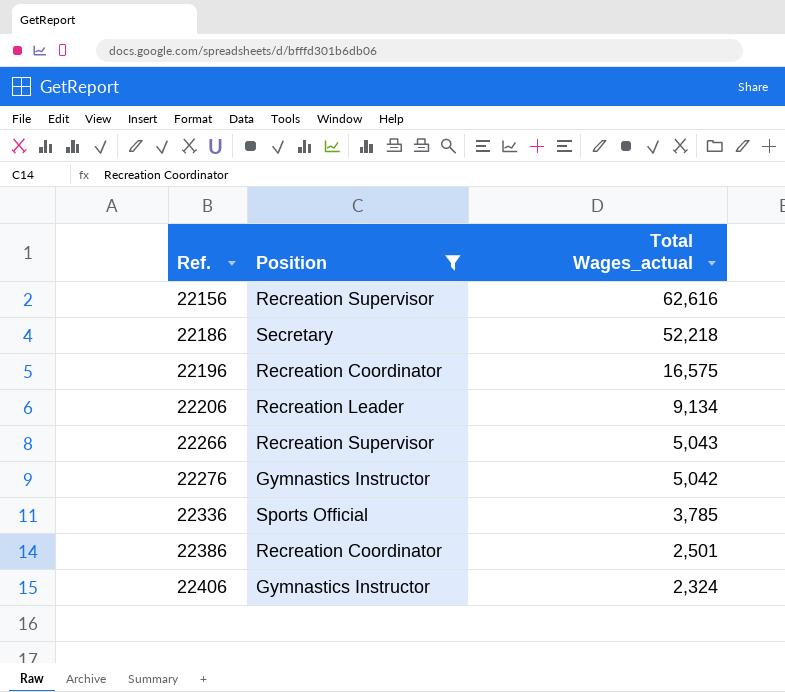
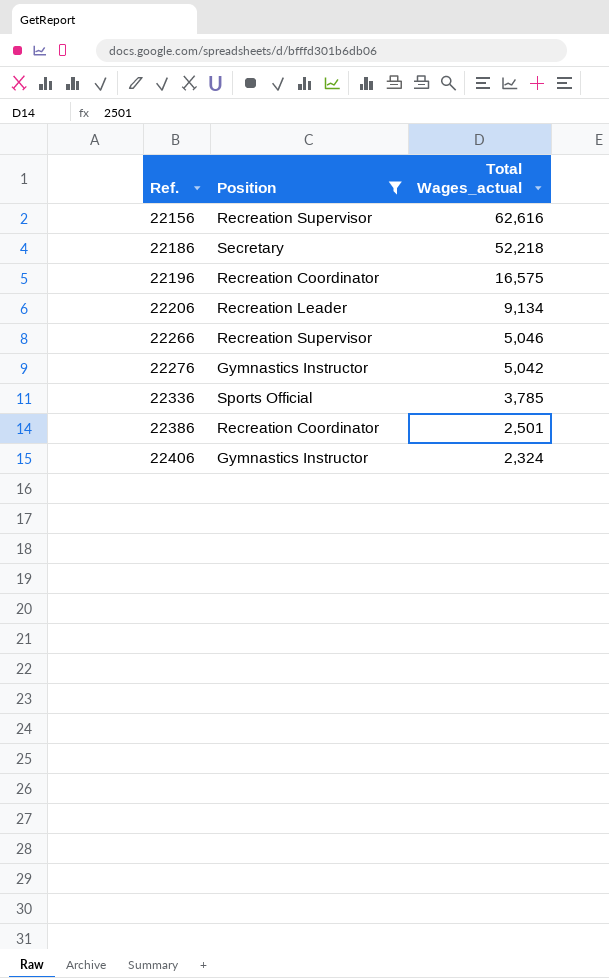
22266 | Total Wages_actual: 5,043 -> 5,046

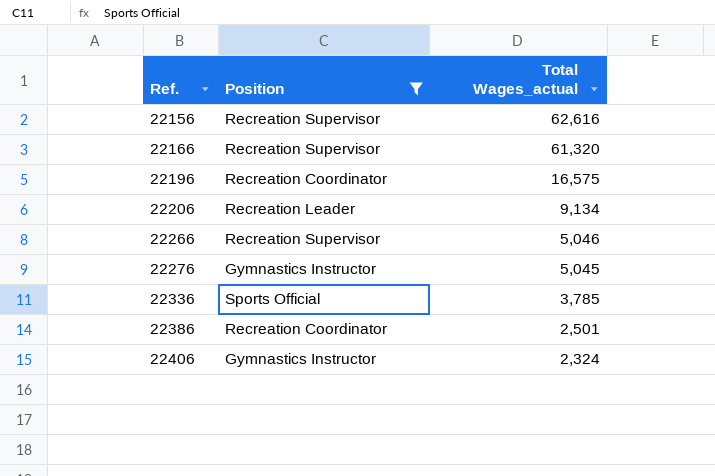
row 22186: Secretary | 52,218 -> none
row 22166: none -> Recreation Supervisor | 61,320
22276 | Total Wages_actual: 5,042 -> 5,045

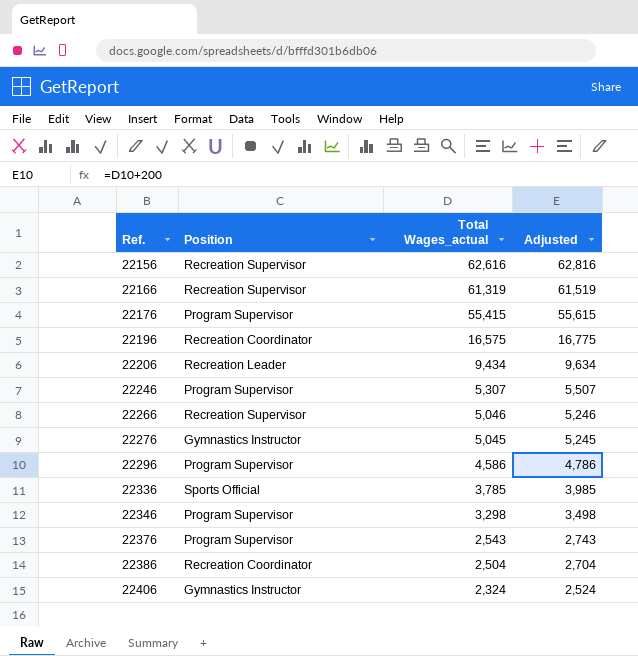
filter: Position != Program Supervisor -> none
column Adjusted | formula: none -> [Total Wages_actual] + 200
22166 | Total Wages_actual: 61,320 -> 61,319
22206 | Total Wages_actual: 9,134 -> 9,434
22386 | Total Wages_actual: 2,501 -> 2,504

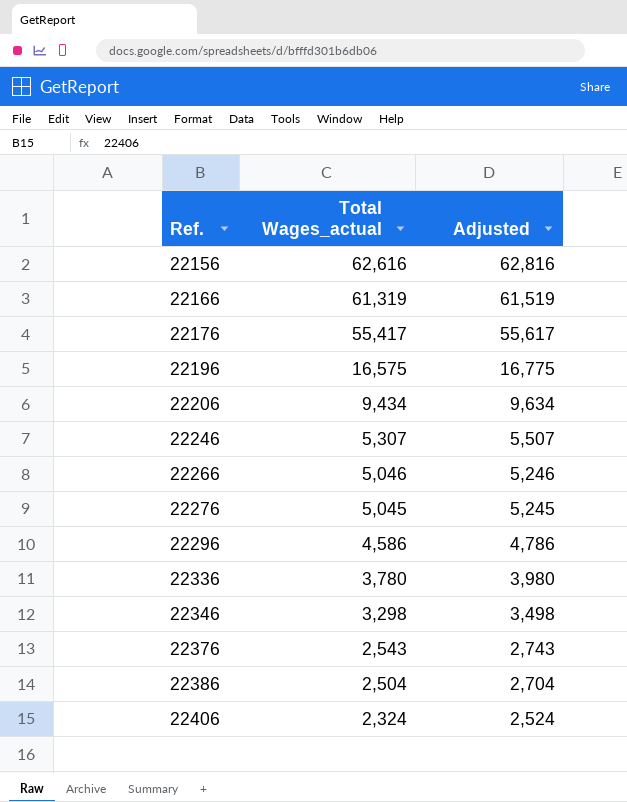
column Position | position: 2 -> none
22176 | Total Wages_actual: 55,415 -> 55,417
22176 | Adjusted: 55,615 -> 55,617
22336 | Total Wages_actual: 3,785 -> 3,780
22336 | Adjusted: 3,985 -> 3,980

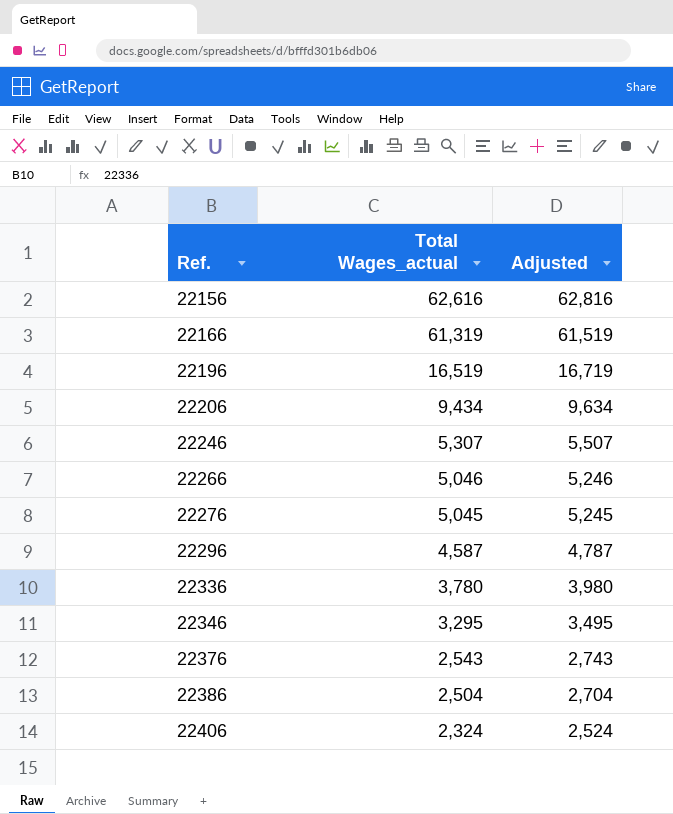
row 22176: 55,417 | 55,617 -> none
22196 | Total Wages_actual: 16,575 -> 16,519
22196 | Adjusted: 16,775 -> 16,719
22296 | Total Wages_actual: 4,586 -> 4,587
22296 | Adjusted: 4,786 -> 4,787
22346 | Total Wages_actual: 3,298 -> 3,295
22346 | Adjusted: 3,498 -> 3,495

